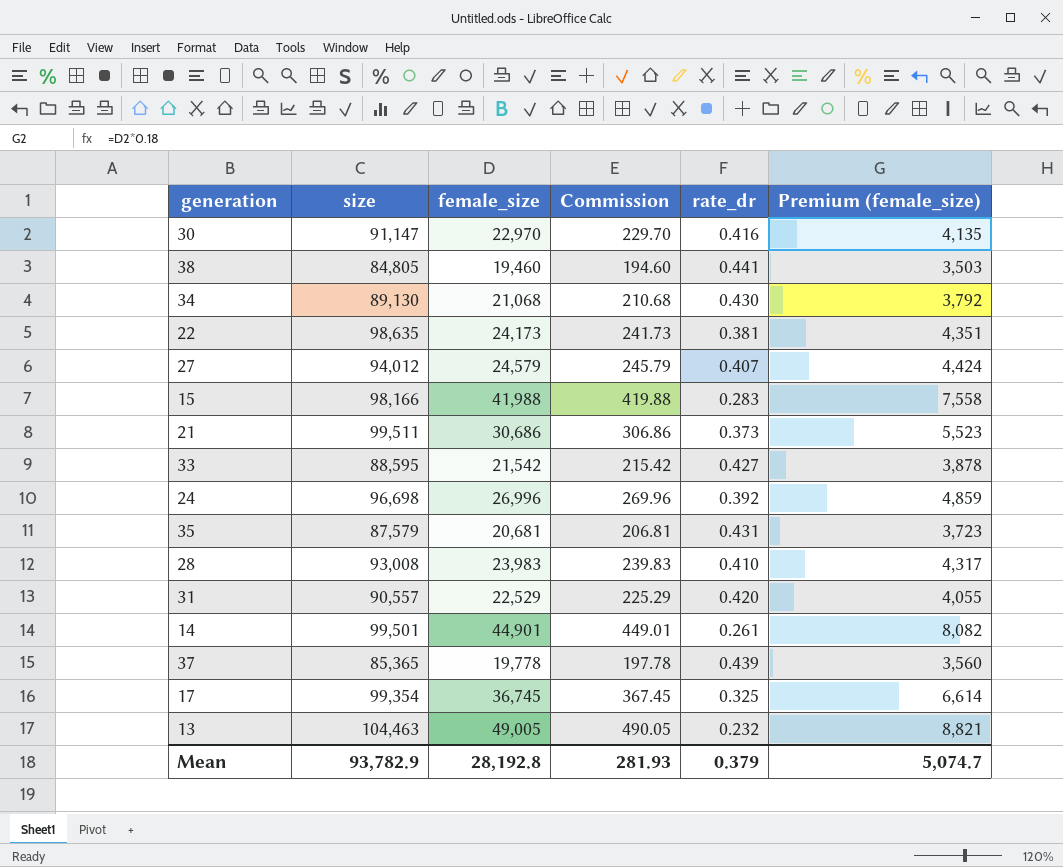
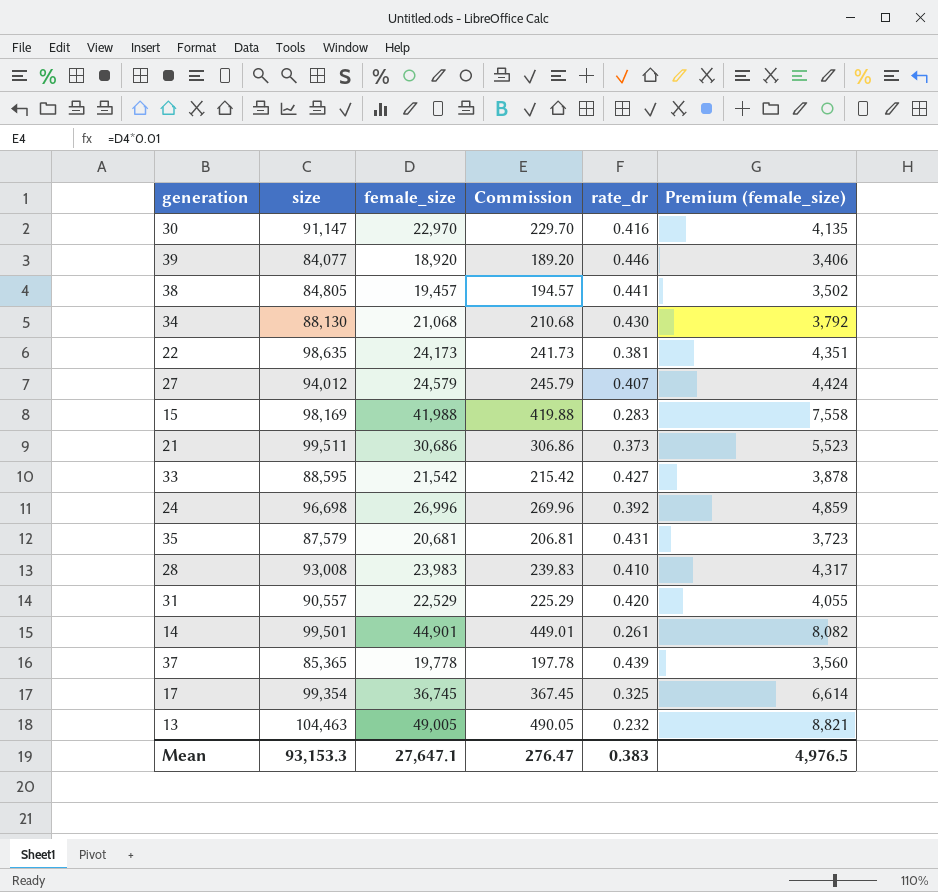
row 39: none -> 84,077 | 18,920 | 189.20 | 0.446 | 3,406
38 | female_size: 19,460 -> 19,457
38 | Commission: 194.60 -> 194.57
38 | Premium (female_size): 3,503 -> 3,502
34 | size: 89,130 -> 88,130
15 | size: 98,166 -> 98,169
Mean | size: 93,782.9 -> 93,153.3
Mean | female_size: 28,192.8 -> 27,647.1
Mean | Commission: 281.93 -> 276.47
Mean | rate_dr: 0.379 -> 0.383
Mean | Premium (female_size): 5,074.7 -> 4,976.5

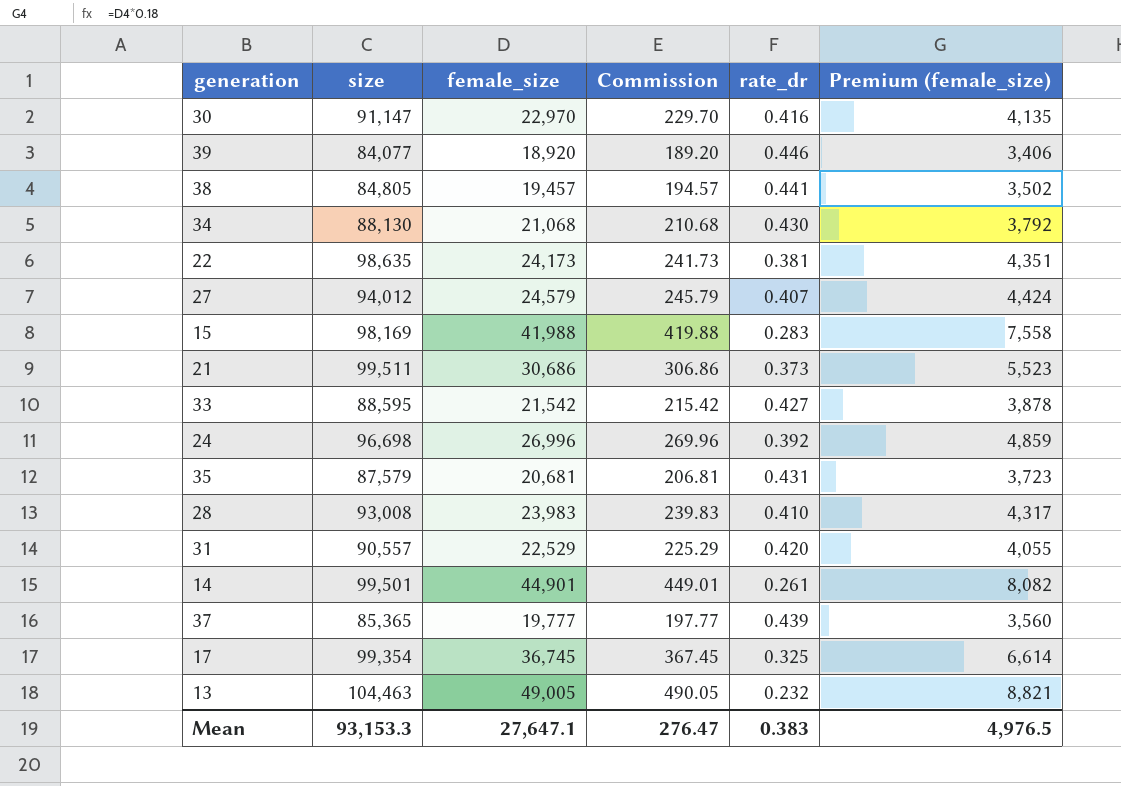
37 | female_size: 19,778 -> 19,777
37 | Commission: 197.78 -> 197.77

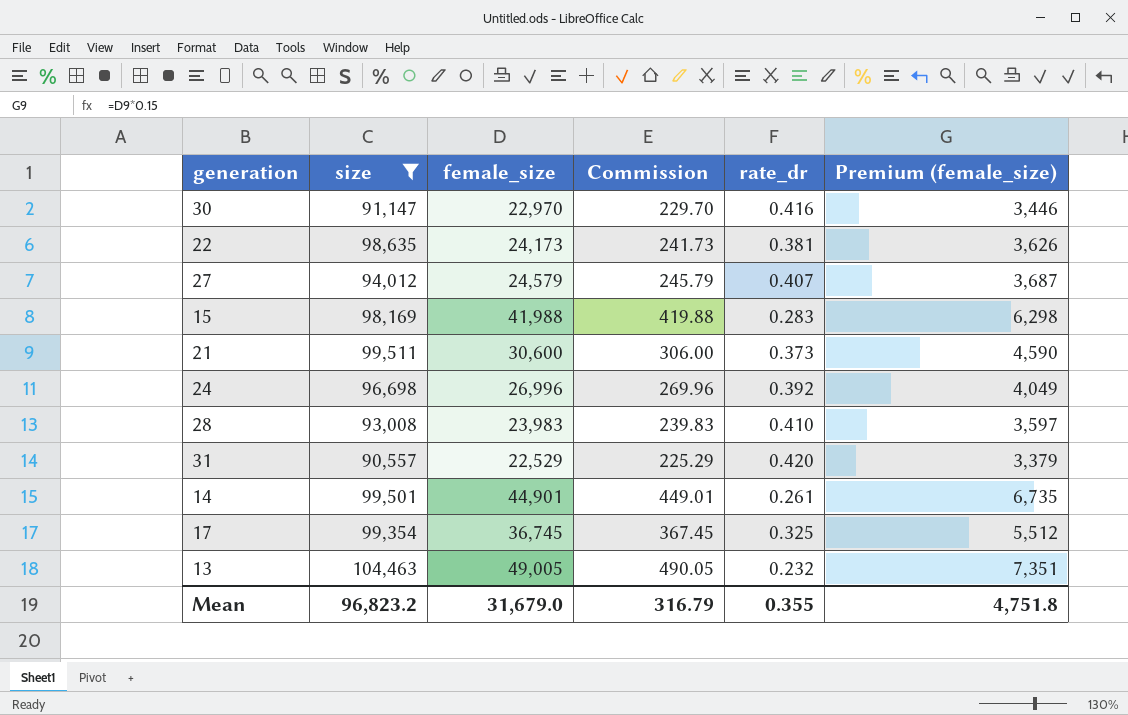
filter: none -> size >= 90,557
column Premium (female_size) | formula: [female_size] * 0.18 -> [female_size] * 0.15
21 | female_size: 30,686 -> 30,600
21 | Commission: 306.86 -> 306.00
Mean | size: 93,153.3 -> 96,823.2
Mean | female_size: 27,647.1 -> 31,679.0
Mean | Commission: 276.47 -> 316.79
Mean | rate_dr: 0.383 -> 0.355
Mean | Premium (female_size): 4,976.5 -> 4,751.8

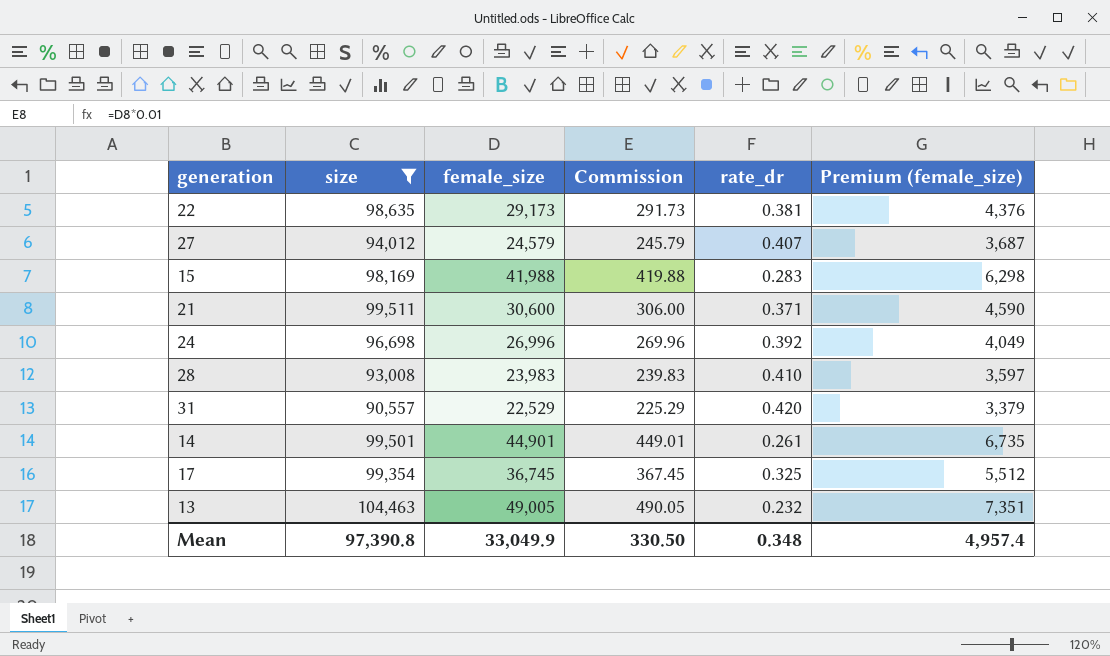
row 30: 91,147 | 22,970 | 229.70 | 0.416 | 3,446 -> none
22 | female_size: 24,173 -> 29,173
22 | Commission: 241.73 -> 291.73
22 | Premium (female_size): 3,626 -> 4,376
21 | rate_dr: 0.373 -> 0.371
Mean | size: 96,823.2 -> 97,390.8
Mean | female_size: 31,679.0 -> 33,049.9
Mean | Commission: 316.79 -> 330.50
Mean | rate_dr: 0.355 -> 0.348
Mean | Premium (female_size): 4,751.8 -> 4,957.4

